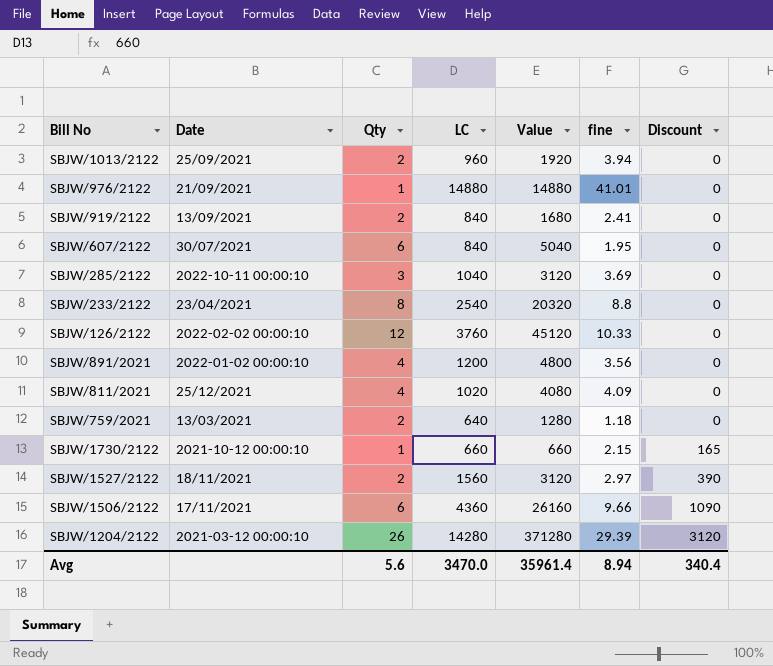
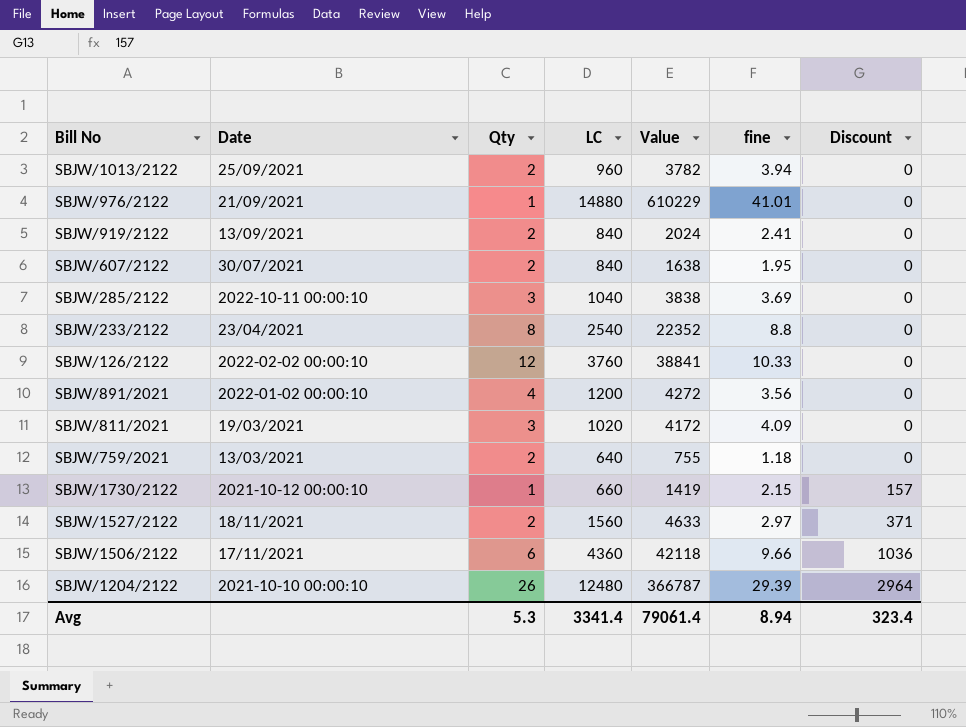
column Value | formula: [Qty] * [LC] -> [LC] * [fine]
SBJW/607/2122 | Qty: 6 -> 2
SBJW/811/2021 | Date: 25/12/2021 -> 19/03/2021
SBJW/811/2021 | Qty: 4 -> 3
SBJW/1730/2122 | Discount: 165 -> 157
SBJW/1527/2122 | Discount: 390 -> 371
SBJW/1506/2122 | Discount: 1090 -> 1036
SBJW/1204/2122 | Date: 2021-03-12 00:00:10 -> 2021-10-10 00:00:10
SBJW/1204/2122 | LC: 14280 -> 12480
SBJW/1204/2122 | Discount: 3120 -> 2964
Avg | Qty: 5.6 -> 5.3
Avg | LC: 3470.0 -> 3341.4
Avg | Value: 35961.4 -> 79061.4
Avg | Discount: 340.4 -> 323.4

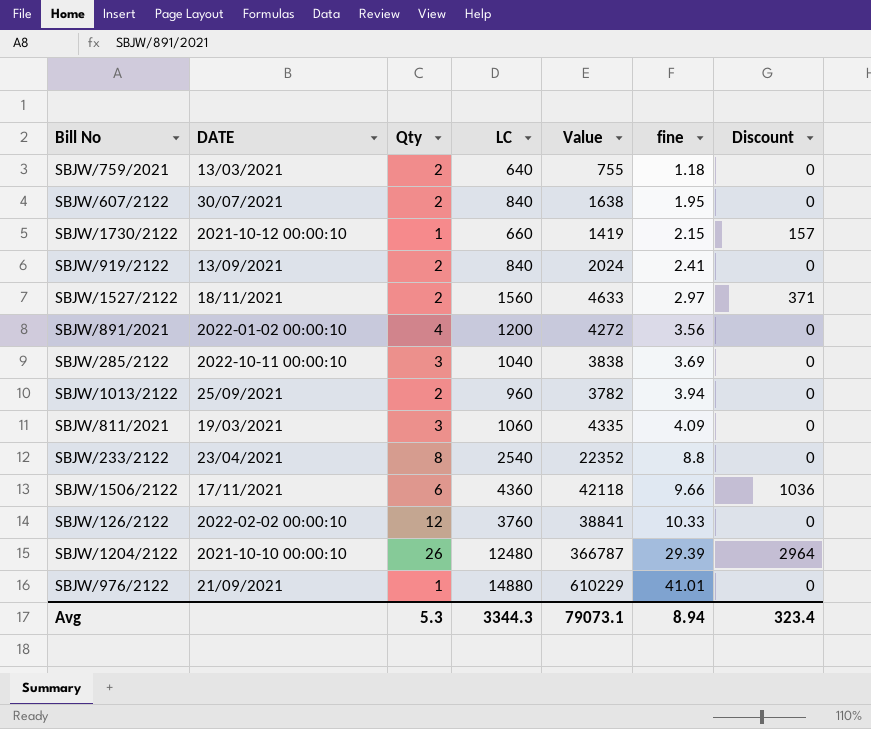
row order: Discount ascending -> fine ascending
column name: Date -> DATE
SBJW/811/2021 | LC: 1020 -> 1060
SBJW/811/2021 | Value: 4172 -> 4335
Avg | LC: 3341.4 -> 3344.3
Avg | Value: 79061.4 -> 79073.1

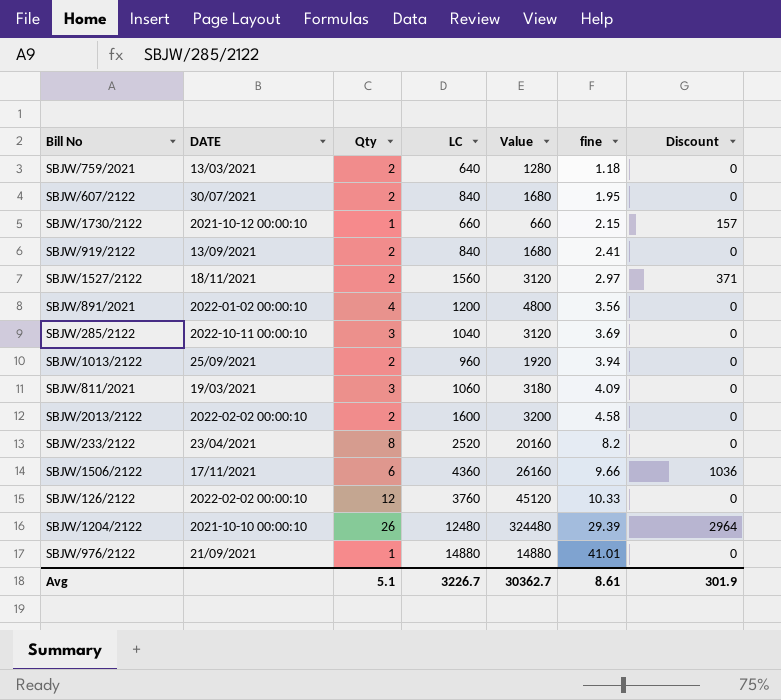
column Value | formula: [LC] * [fine] -> [Qty] * [LC]
row SBJW/2013/2122: none -> 2022-02-02 00:00:10 | 2 | 1600 | 3200 | 4.58 | 0
SBJW/233/2122 | LC: 2540 -> 2520
SBJW/233/2122 | fine: 8.8 -> 8.2
Avg | Qty: 5.3 -> 5.1
Avg | LC: 3344.3 -> 3226.7
Avg | Value: 79073.1 -> 30362.7
Avg | fine: 8.94 -> 8.61
Avg | Discount: 323.4 -> 301.9

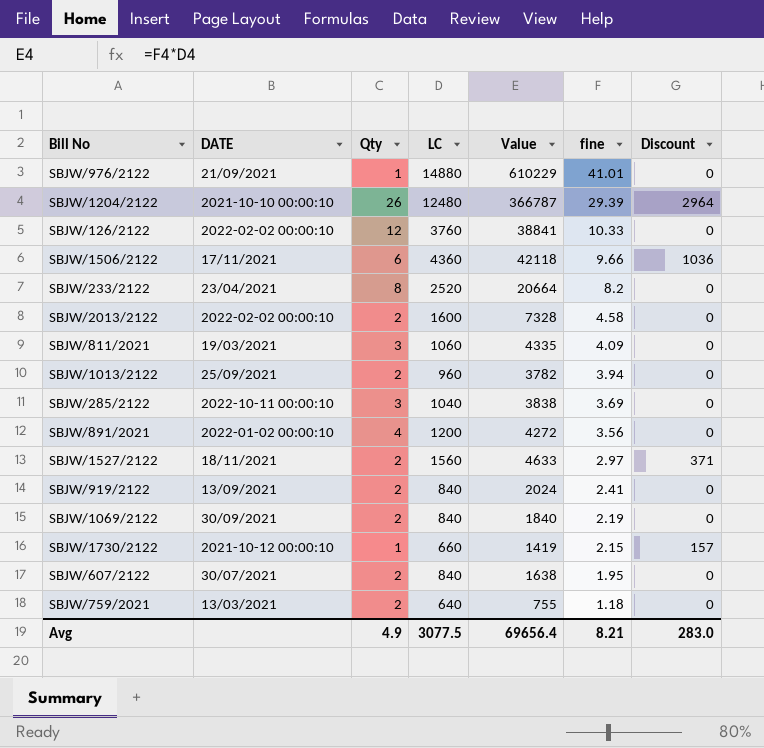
row order: fine ascending -> fine descending
column Value | formula: [Qty] * [LC] -> [LC] * [fine]
row SBJW/1069/2122: none -> 30/09/2021 | 2 | 840 | 1840 | 2.19 | 0
Avg | Qty: 5.1 -> 4.9
Avg | LC: 3226.7 -> 3077.5
Avg | Value: 30362.7 -> 69656.4
Avg | fine: 8.61 -> 8.21
Avg | Discount: 301.9 -> 283.0

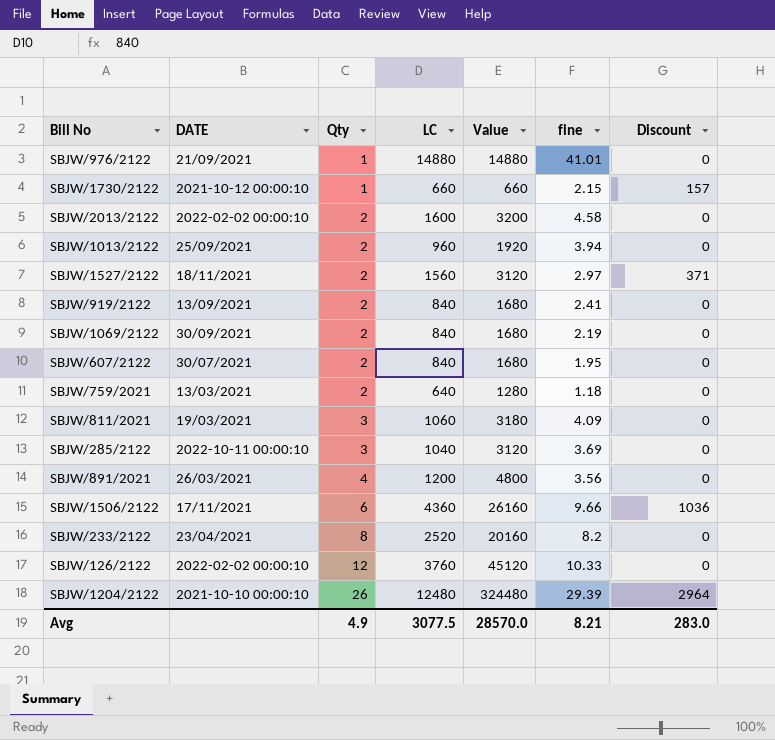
row order: fine descending -> Qty ascending
column Value | formula: [LC] * [fine] -> [Qty] * [LC]
SBJW/891/2021 | DATE: 2022-01-02 00:00:10 -> 26/03/2021
Avg | Value: 69656.4 -> 28570.0

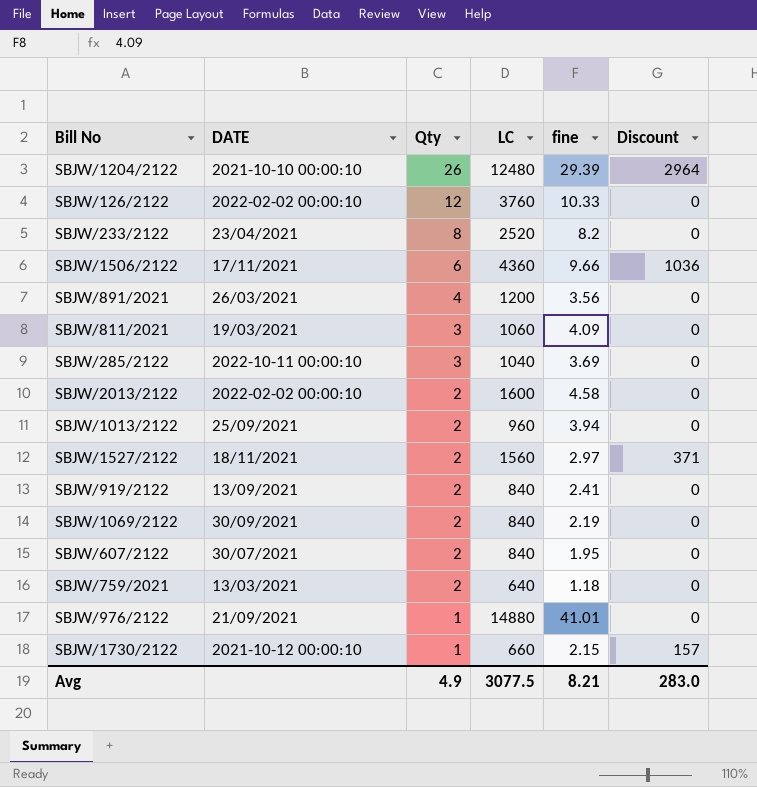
row order: Qty ascending -> Qty descending
column Value | formula: [Qty] * [LC] -> none

